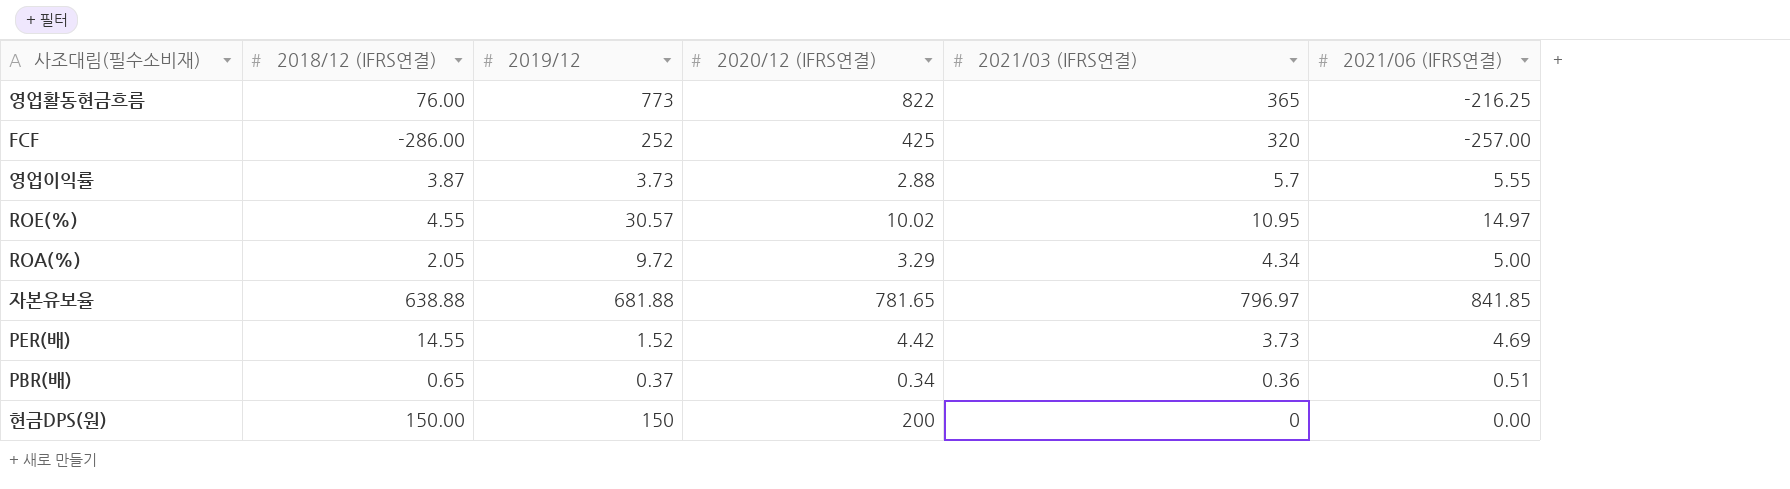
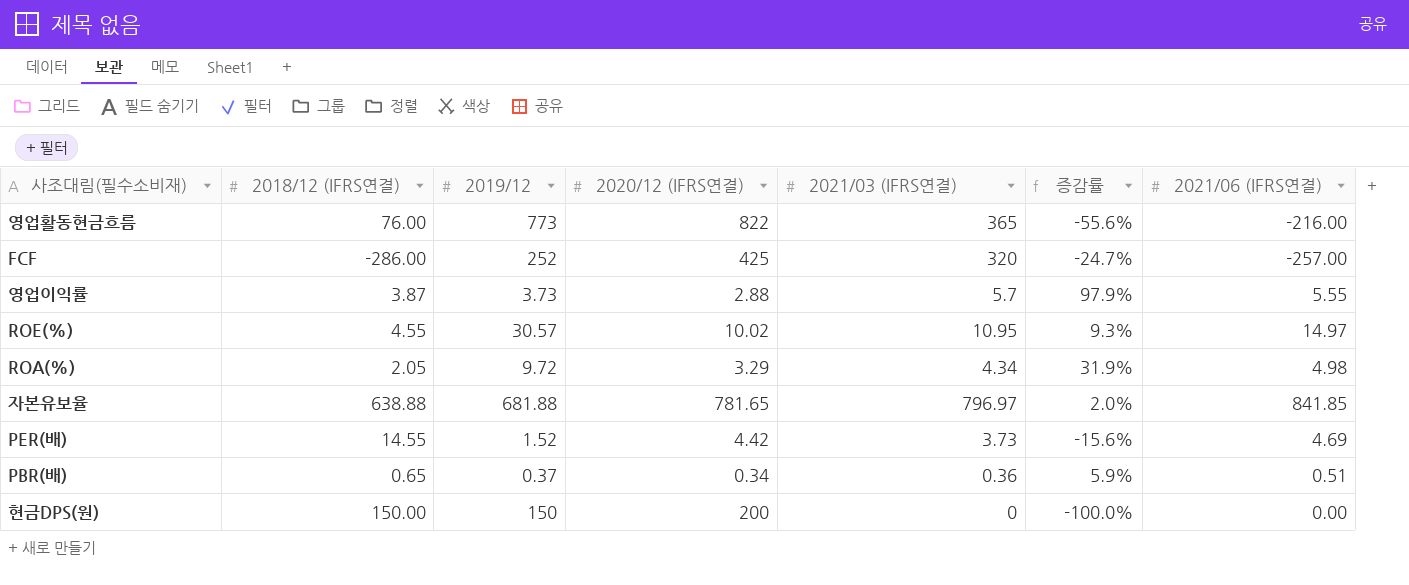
column 증감률 | formula: none -> ([2021/03 (IFRS연결)] - [2020/12 (IFRS연결)]) / [2020/12 (IFRS연결)]
영업활동현금흐름 | 2021/06 (IFRS연결): -216.25 -> -216.00
ROA(%) | 2021/06 (IFRS연결): 5.00 -> 4.98

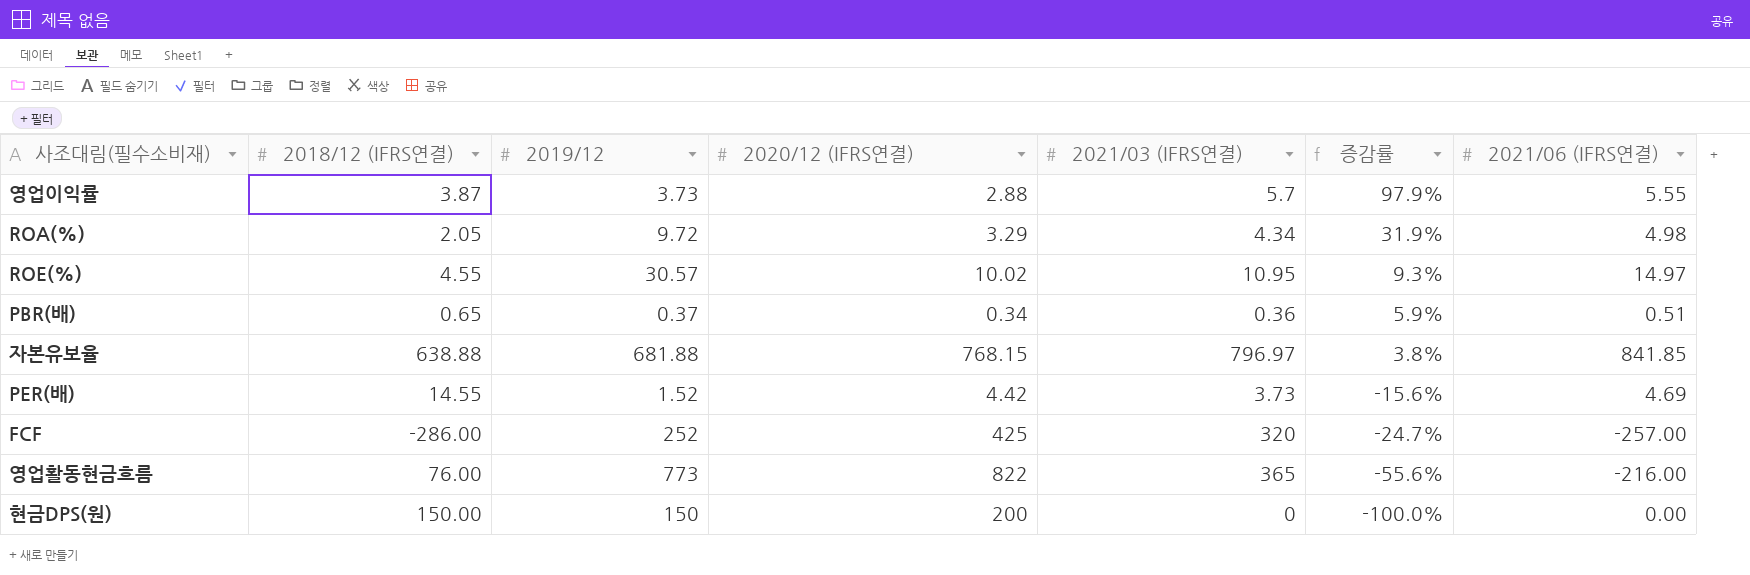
row order: none -> 증감률 descending
자본유보율 | 2020/12 (IFRS연결): 781.65 -> 768.15
자본유보율 | 증감률: 2.0% -> 3.8%

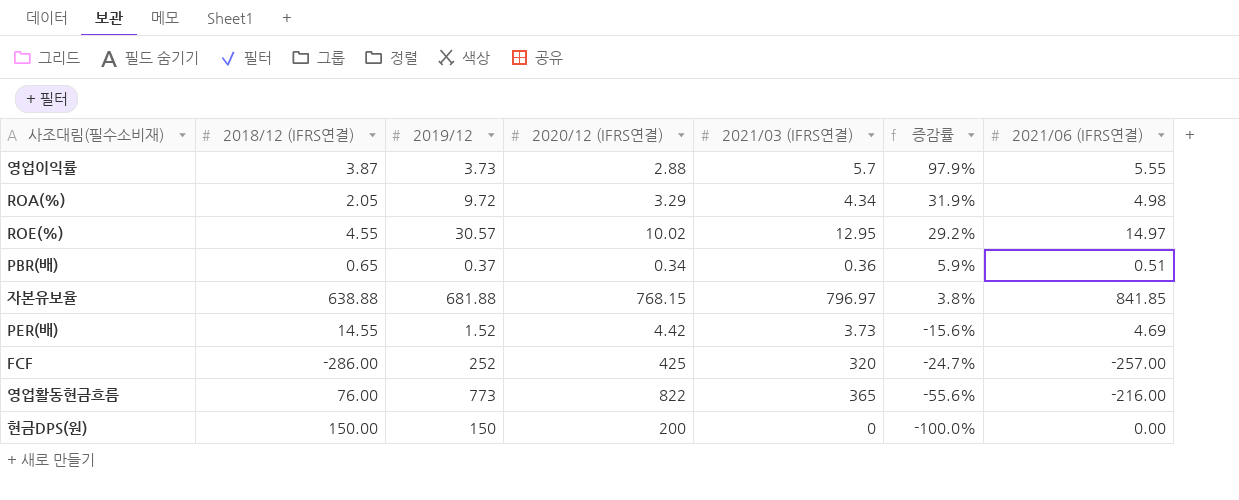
ROE(%) | 2021/03 (IFRS연결): 10.95 -> 12.95
ROE(%) | 증감률: 9.3% -> 29.2%

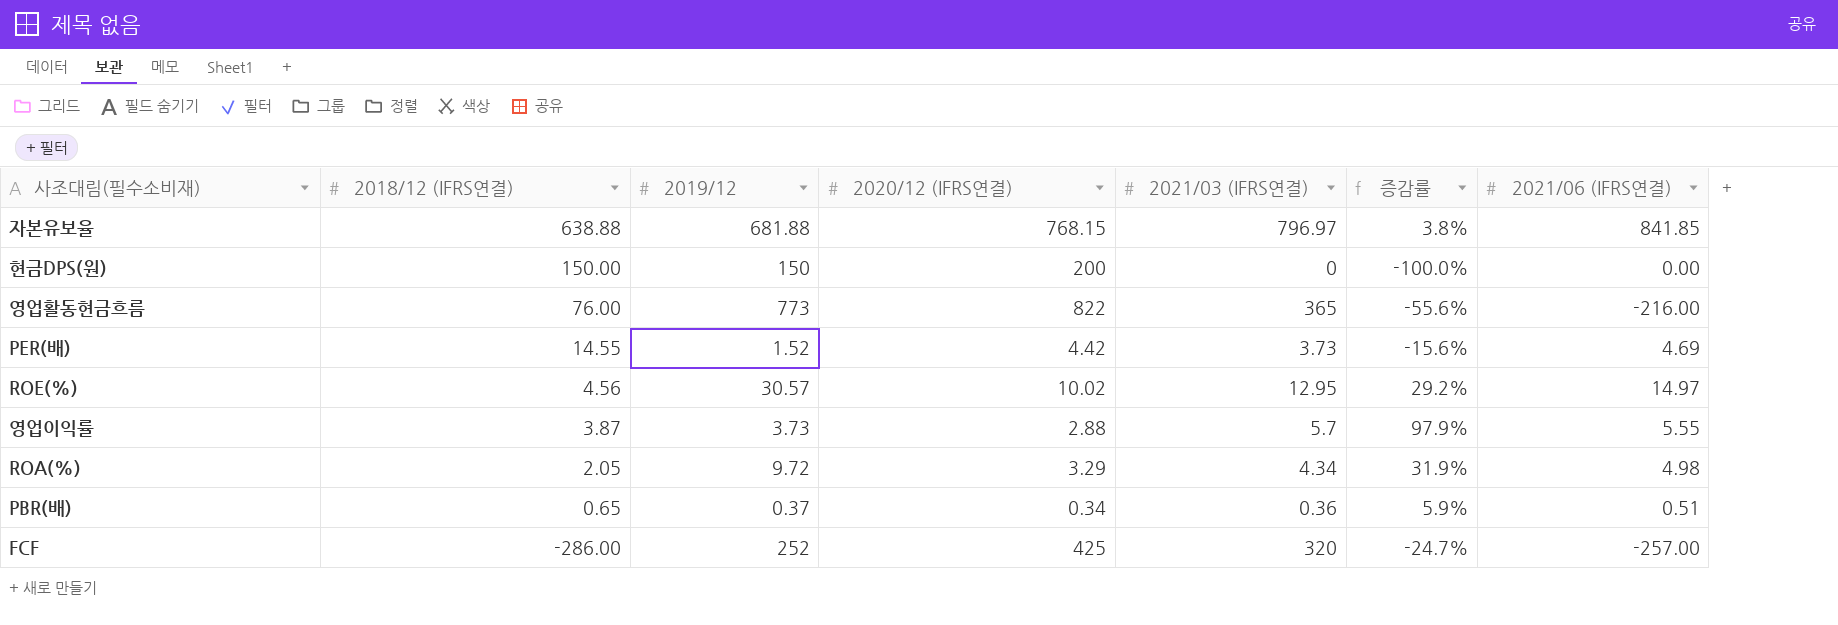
row order: 증감률 descending -> 2018/12 (IFRS연결) descending
ROE(%) | 2018/12 (IFRS연결): 4.55 -> 4.56

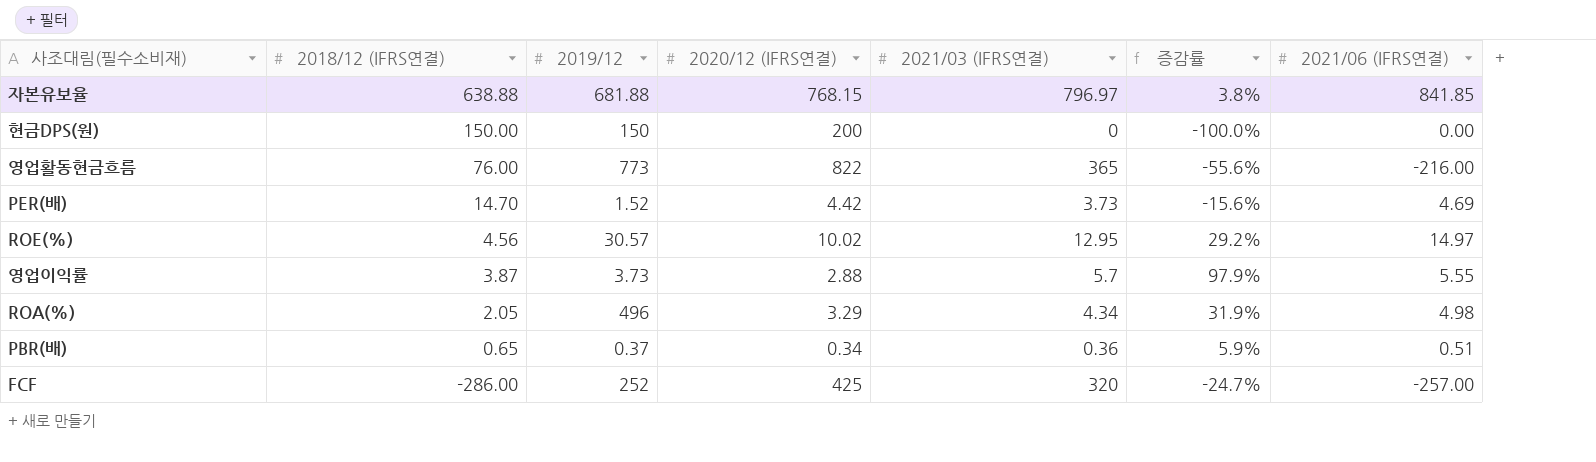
PER(배) | 2018/12 (IFRS연결): 14.55 -> 14.70
ROA(%) | 2019/12: 9.72 -> 496

